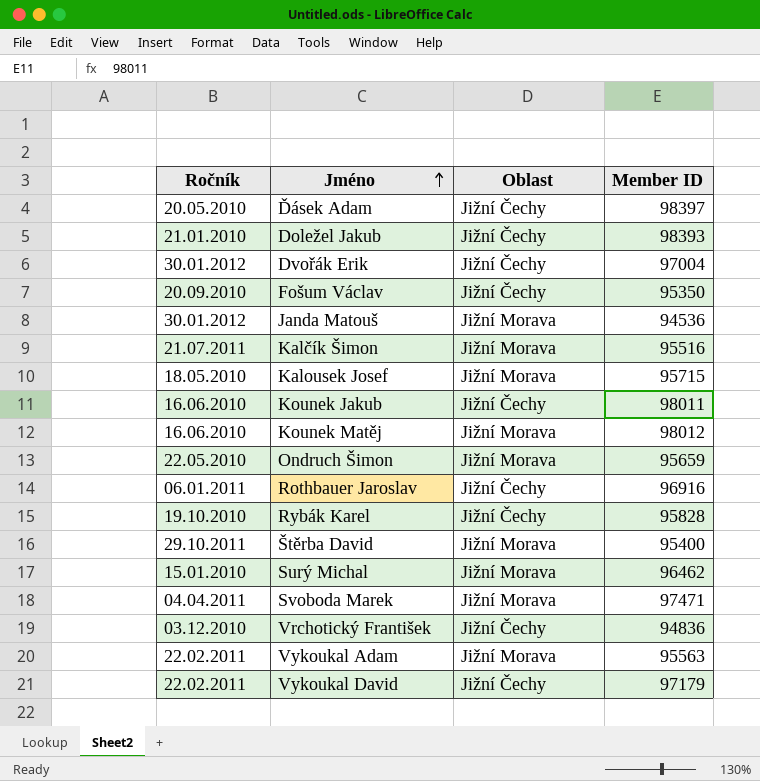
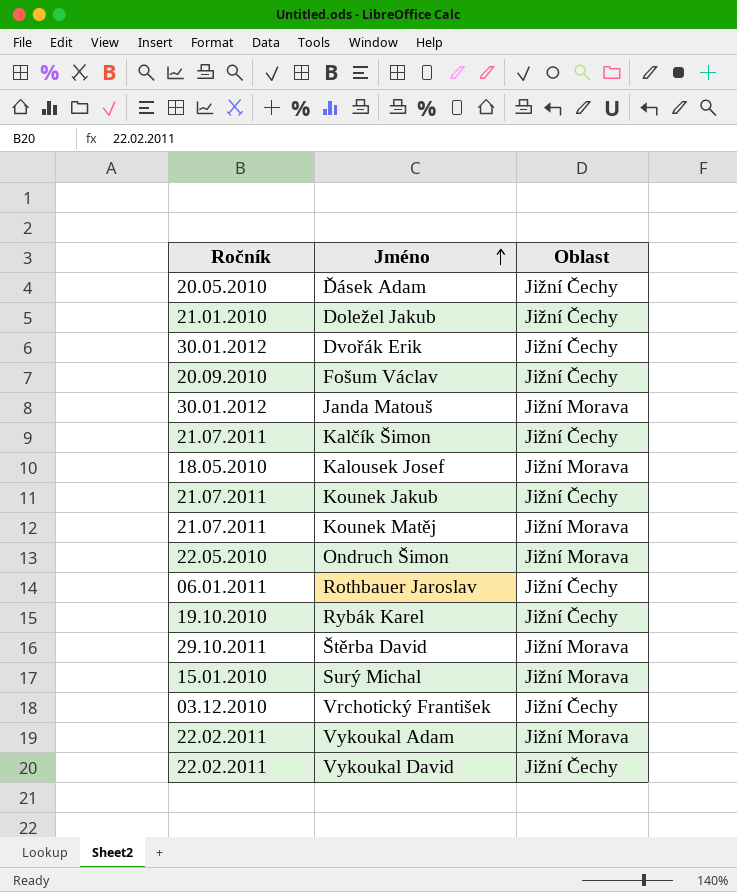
column Member ID | position: 4 -> none
row Svoboda Marek: 04.04.2011 | Jižní Morava | 97471 -> none
Kalčík Šimon | Oblast: Jižní Morava -> Jižní Čechy
Kounek Jakub | Ročník: 16.06.2010 -> 21.07.2011
Kounek Matěj | Ročník: 16.06.2010 -> 21.07.2011

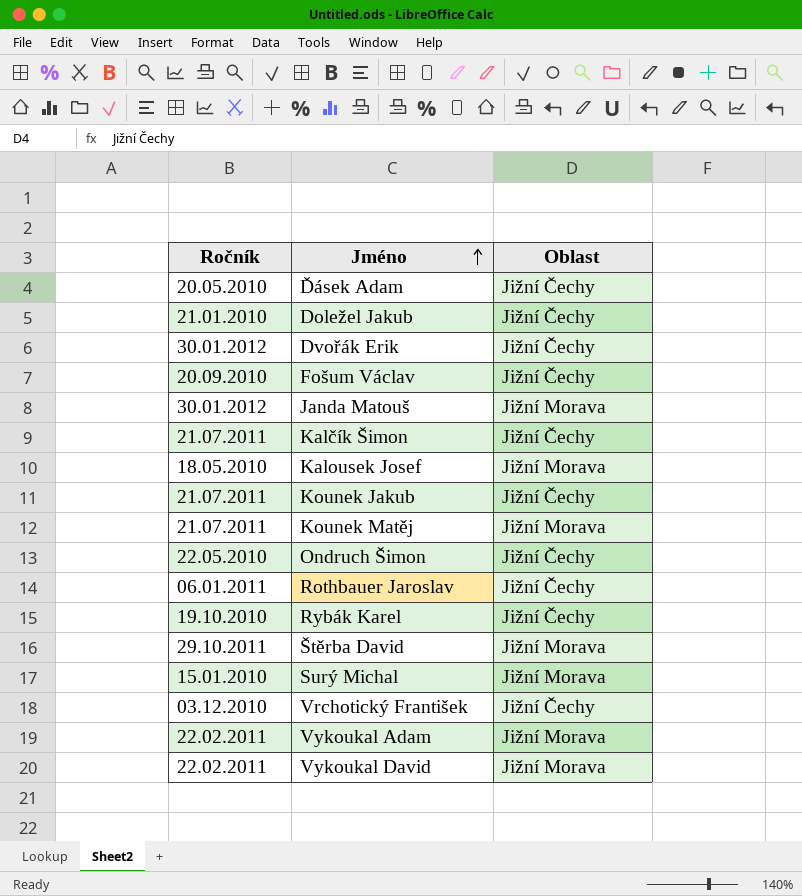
Ondruch Šimon | Oblast: Jižní Morava -> Jižní Čechy
Vykoukal David | Oblast: Jižní Čechy -> Jižní Morava

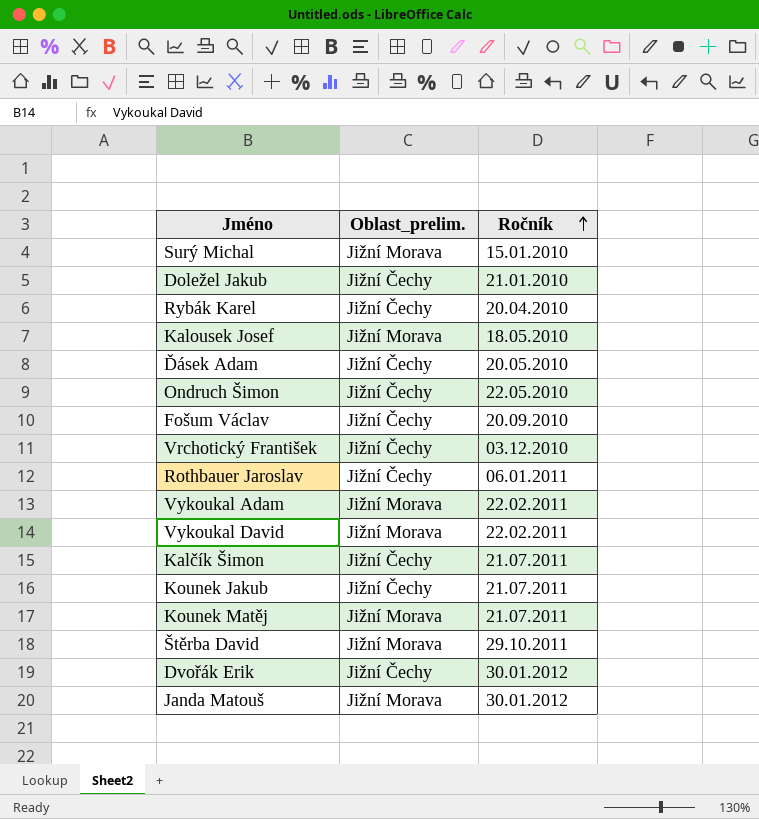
row order: Jméno ascending -> Ročník ascending
column name: Oblast -> Oblast_prelim.
column Ročník | position: 1 -> 3
Rybák Karel | Ročník: 19.10.2010 -> 20.04.2010

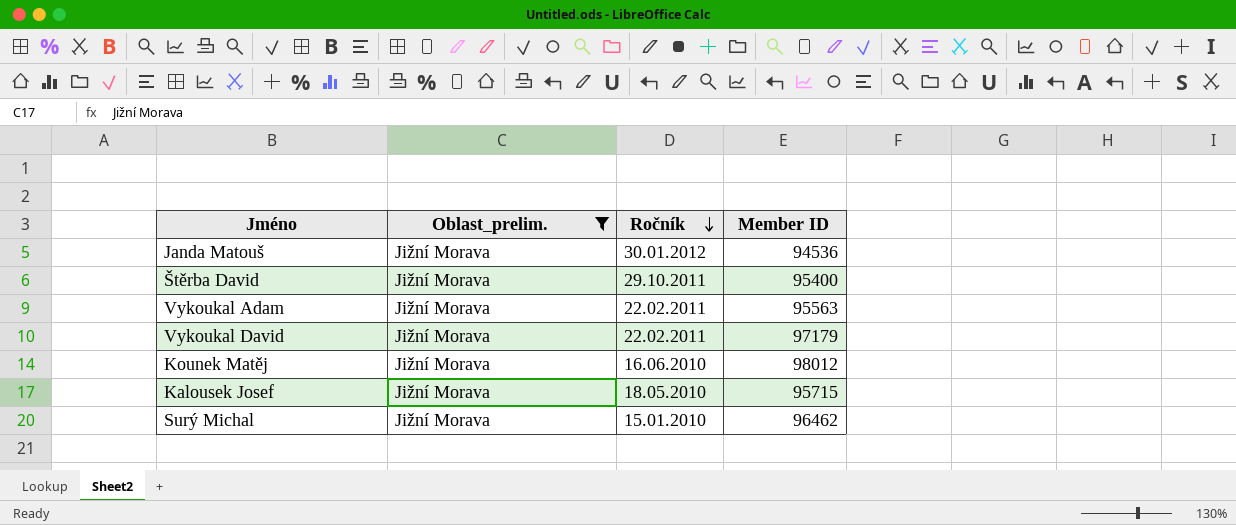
filter: none -> Oblast_prelim. = Jižní Morava
row order: Ročník ascending -> Ročník descending
column Member ID | position: none -> 4
Kounek Matěj | Ročník: 21.07.2011 -> 16.06.2010

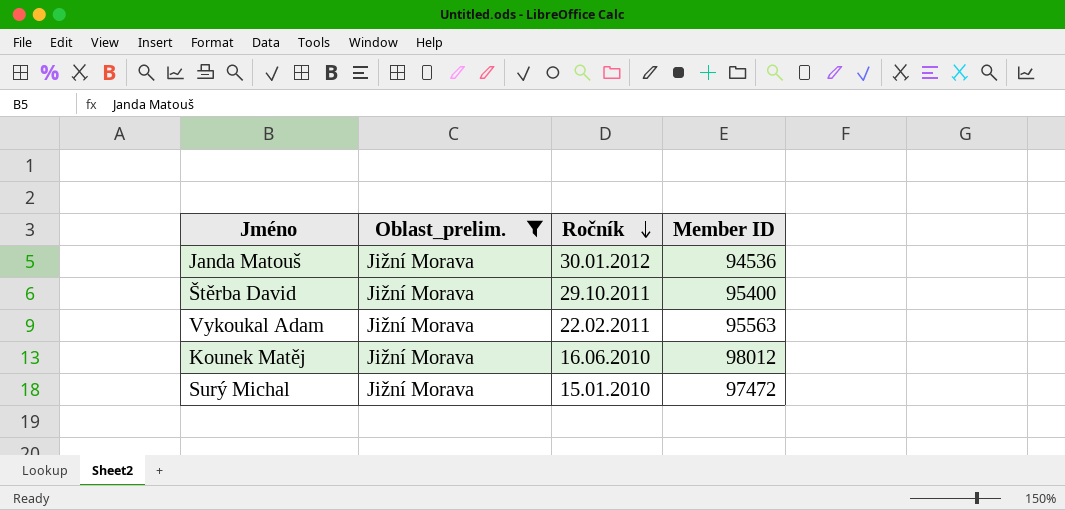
row Vykoukal David: Jižní Morava | 22.02.2011 | 97179 -> none
row Kalousek Josef: Jižní Morava | 18.05.2010 | 95715 -> none
Surý Michal | Member ID: 96462 -> 97472

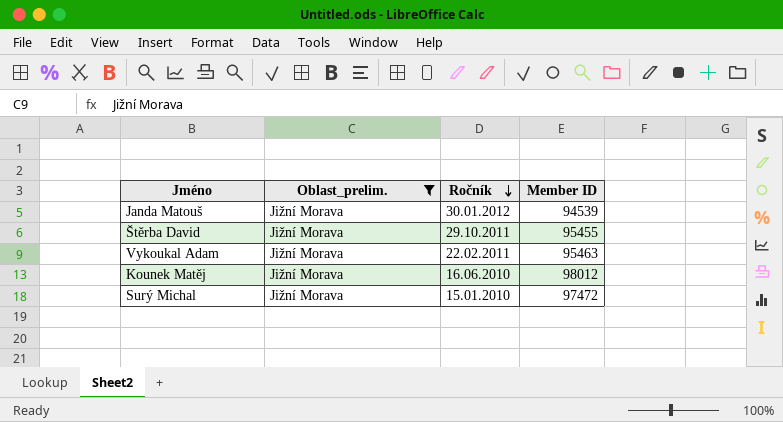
Janda Matouš | Member ID: 94536 -> 94539
Štěrba David | Member ID: 95400 -> 95455
Vykoukal Adam | Member ID: 95563 -> 95463

